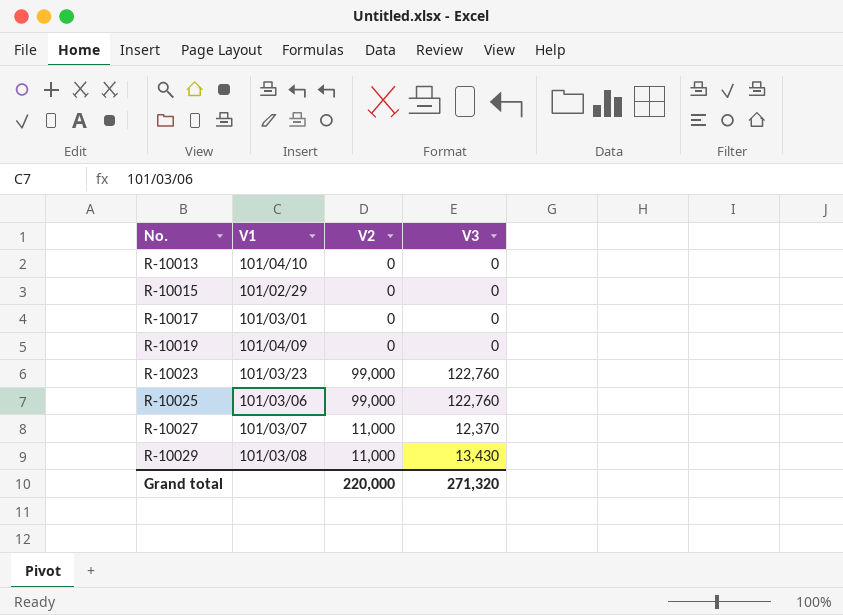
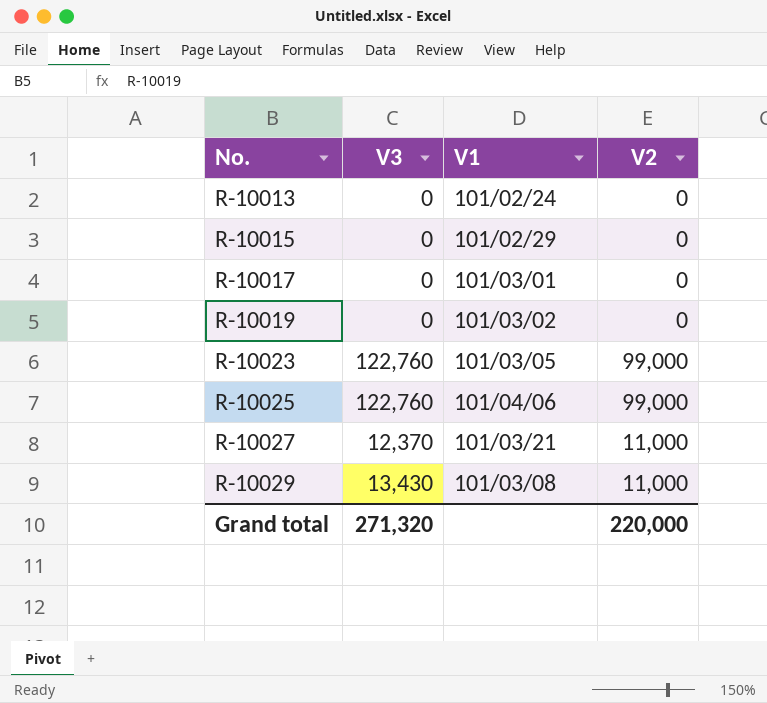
column V3 | position: 4 -> 2
R-10013 | V1: 101/04/10 -> 101/02/24
R-10019 | V1: 101/04/09 -> 101/03/02
R-10023 | V1: 101/03/23 -> 101/03/05
R-10025 | V1: 101/03/06 -> 101/04/06
R-10027 | V1: 101/03/07 -> 101/03/21

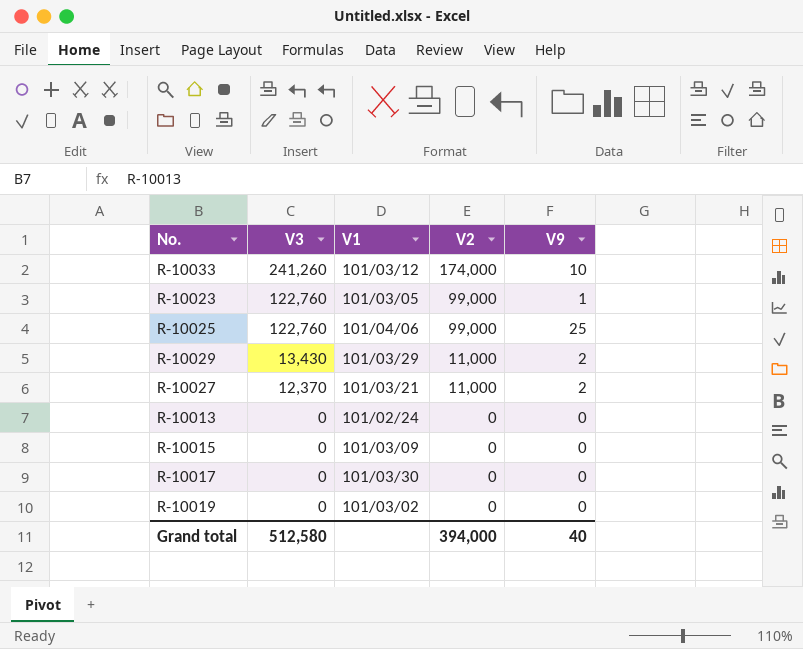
row order: No. ascending -> V3 descending
column V9 | position: none -> 5
row R-10033: none -> 241,260 | 101/03/12 | 174,000 | 10
R-10029 | V1: 101/03/08 -> 101/03/29
R-10015 | V1: 101/02/29 -> 101/03/09
R-10017 | V1: 101/03/01 -> 101/03/30
Grand total | V3: 271,320 -> 512,580
Grand total | V2: 220,000 -> 394,000

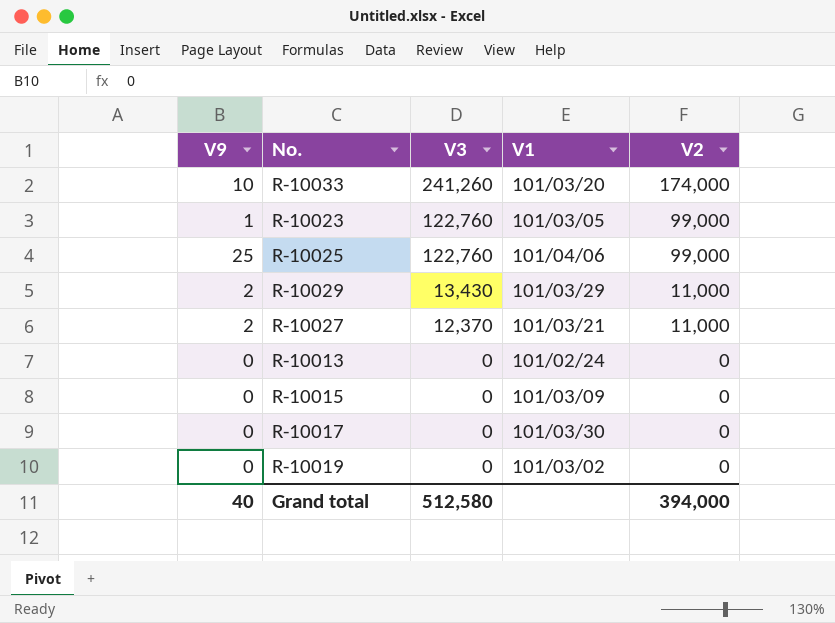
column V9 | position: 5 -> 1
R-10033 | V1: 101/03/12 -> 101/03/20

